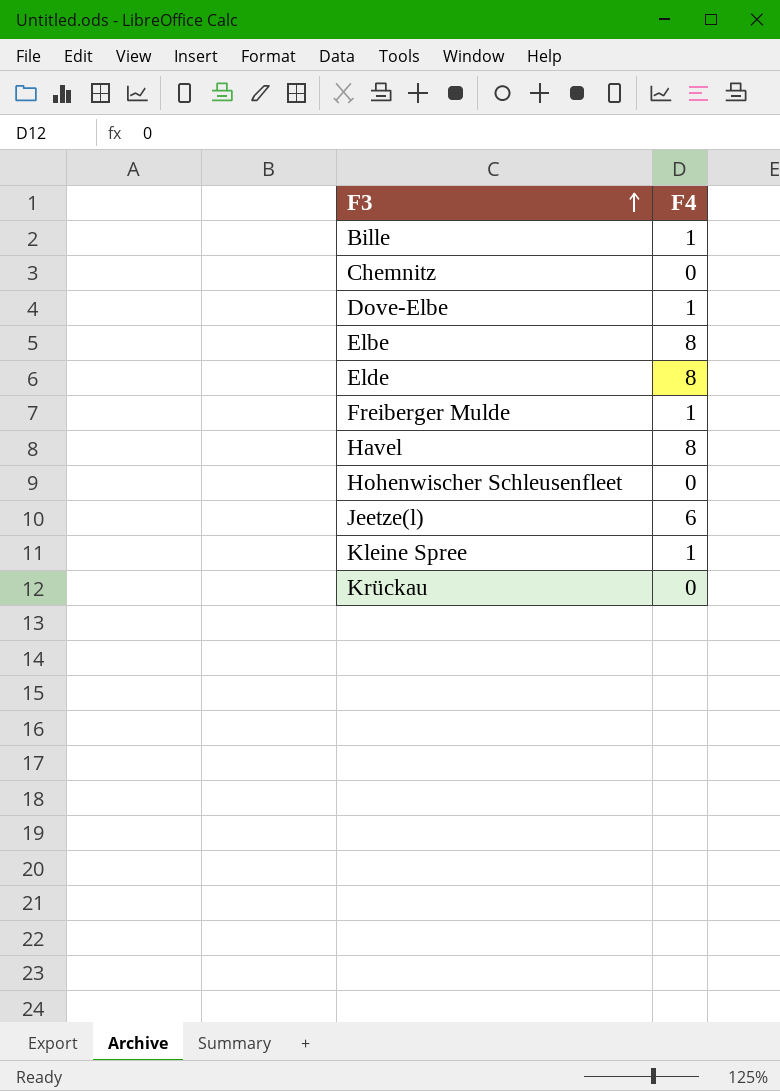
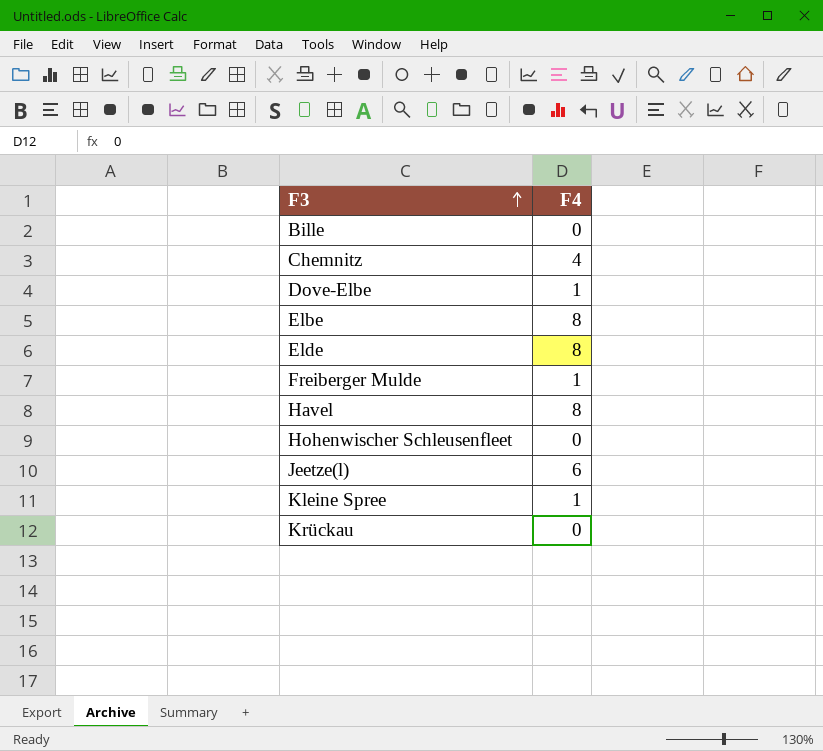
Bille | F4: 1 -> 0
Chemnitz | F4: 0 -> 4

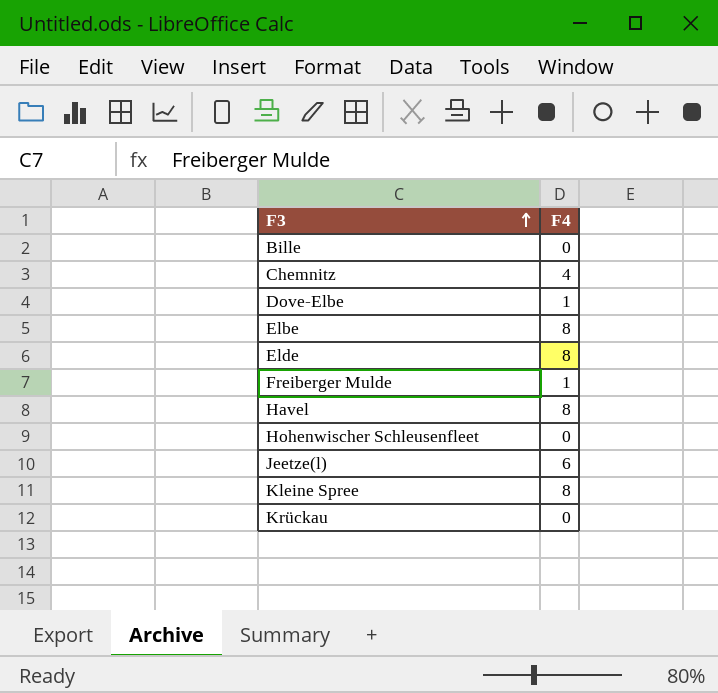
Kleine Spree | F4: 1 -> 8

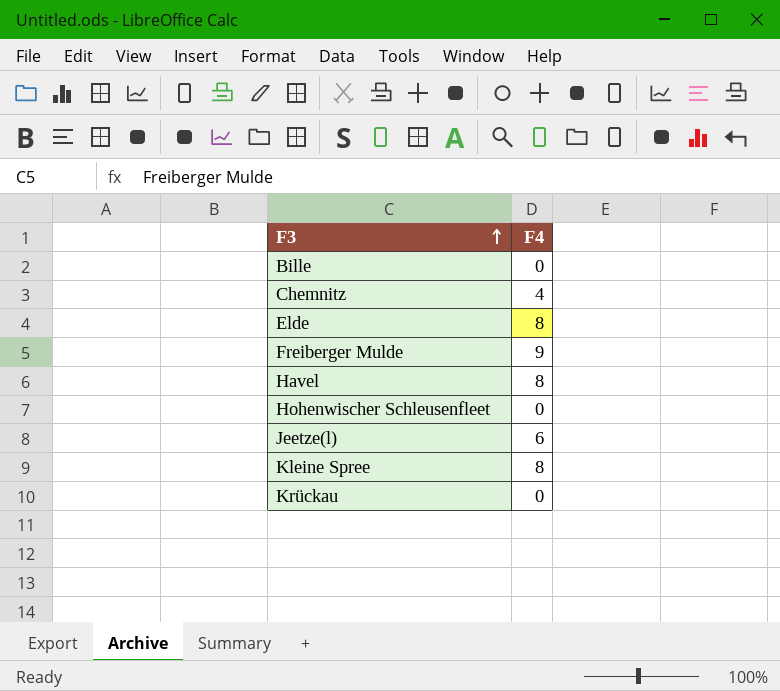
row Dove-Elbe: 1 -> none
row Elbe: 8 -> none
Freiberger Mulde | F4: 1 -> 9

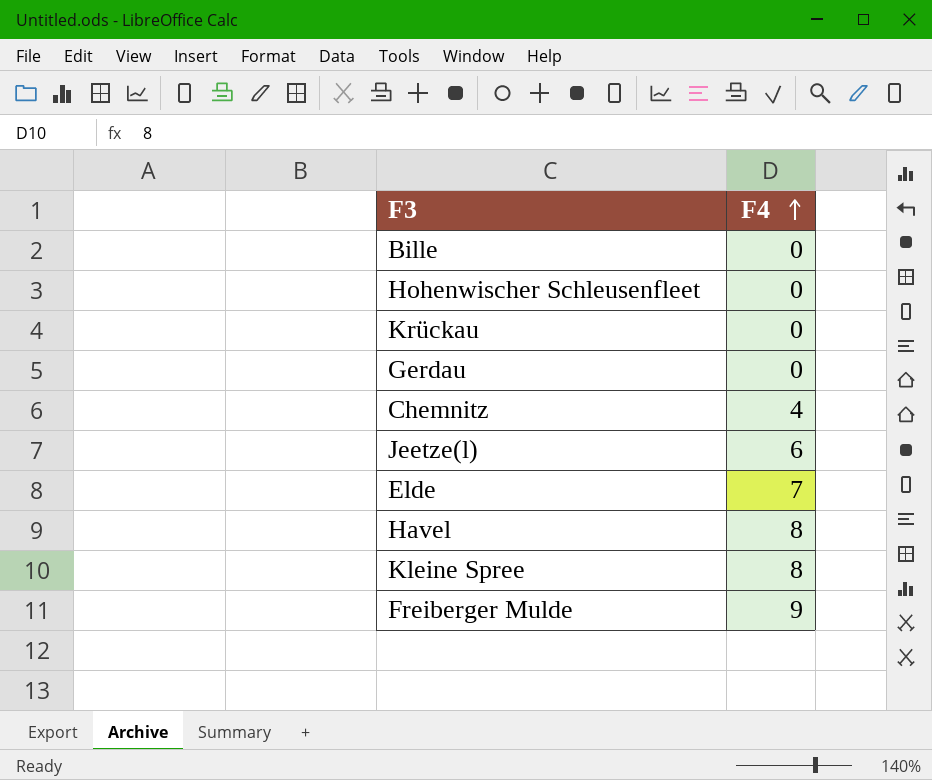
row order: F3 ascending -> F4 ascending
row Gerdau: none -> 0
Elde | F4: 8 -> 7

